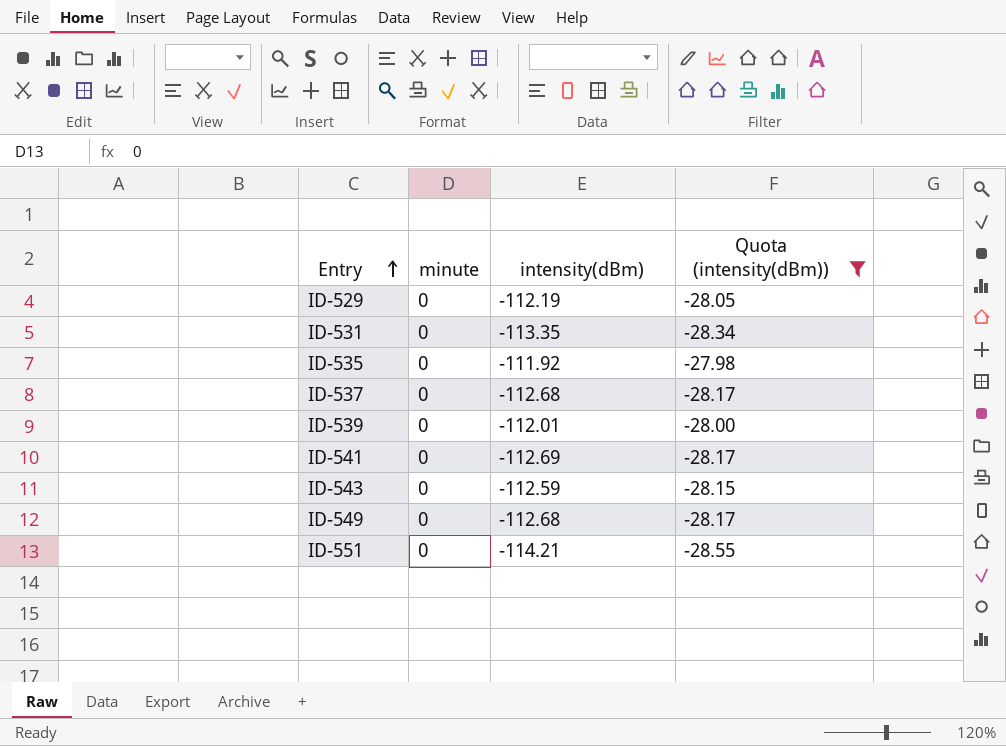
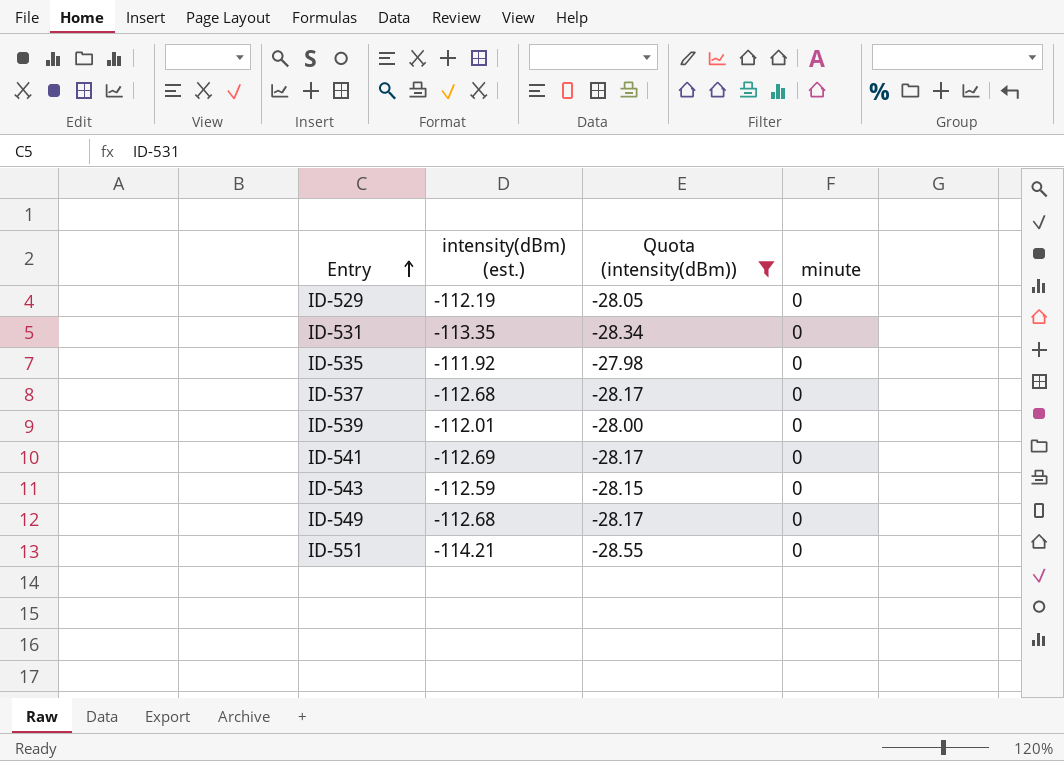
column name: intensity(dBm) -> intensity(dBm) (est.)
column minute | position: 2 -> 4

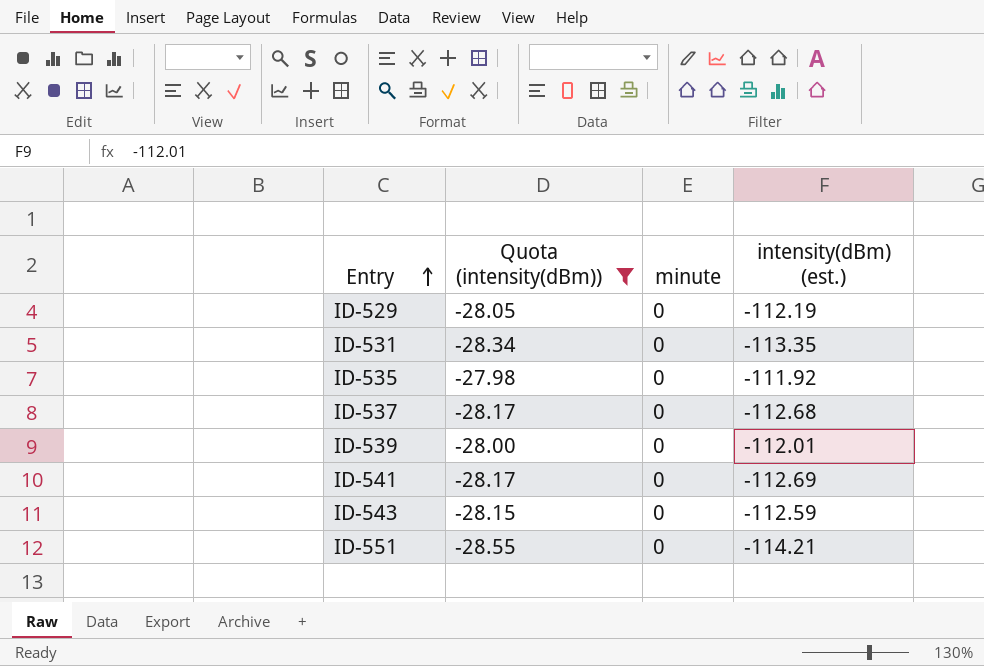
column intensity(dBm) (est.) | position: 2 -> 4
row ID-549: -112.68 | -28.17 | 0 -> none

